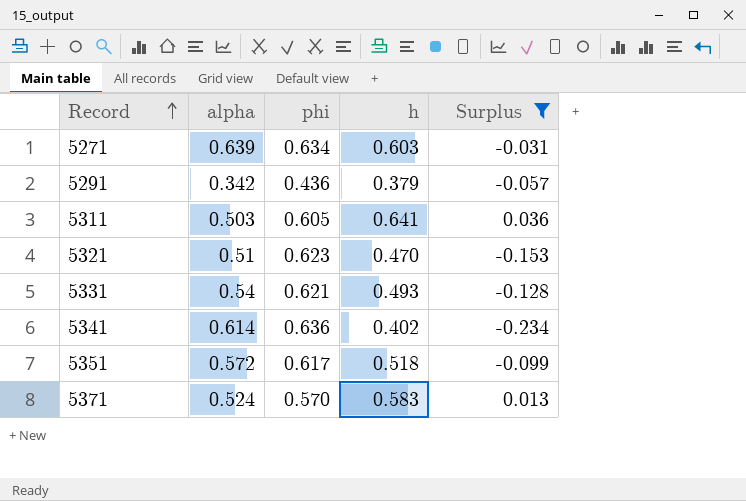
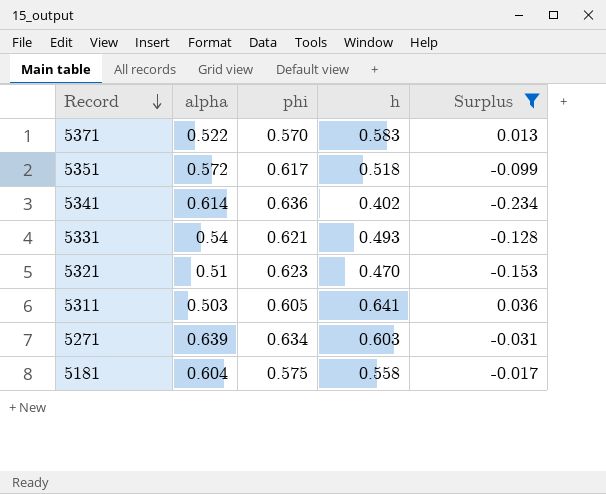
row order: Record ascending -> Record descending
row 5291: 0.342 | 0.436 | 0.379 | -0.057 -> none
5371 | alpha: 0.524 -> 0.522
row 5181: none -> 0.604 | 0.575 | 0.558 | -0.017

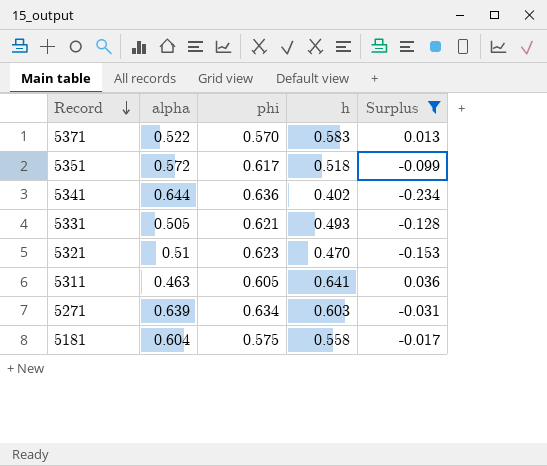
5341 | alpha: 0.614 -> 0.644
5331 | alpha: 0.54 -> 0.505
5311 | alpha: 0.503 -> 0.463

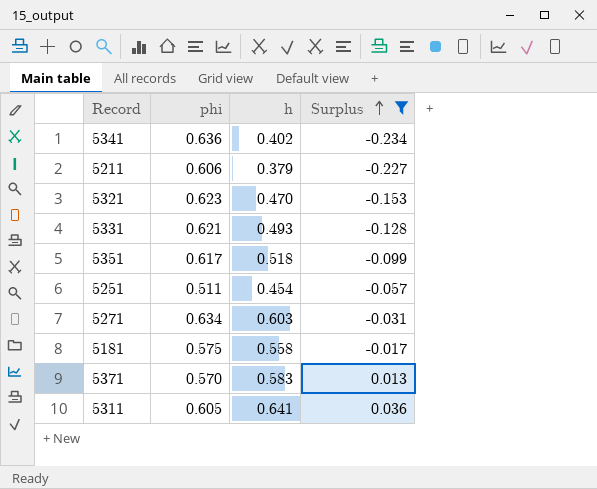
row order: Record descending -> Surplus ascending
column alpha | position: 2 -> none
row 5211: none -> 0.606 | 0.379 | -0.227
row 5251: none -> 0.511 | 0.454 | -0.057

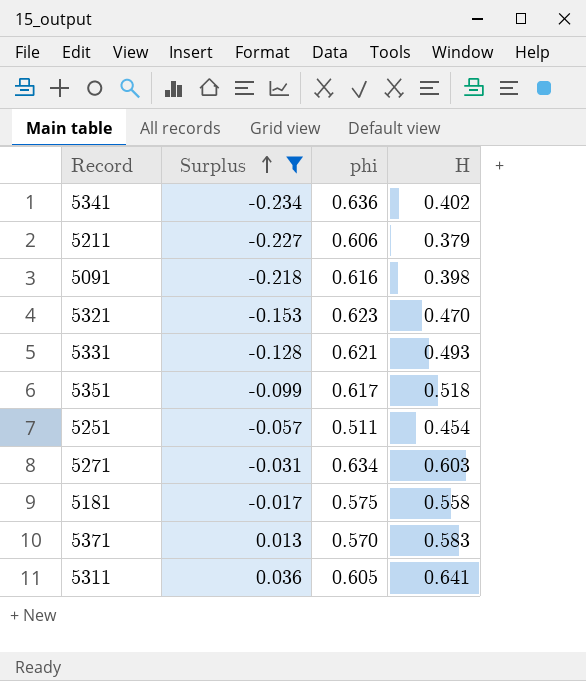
column Surplus | position: 4 -> 2
column name: h -> H
row 5091: none -> -0.218 | 0.616 | 0.398

